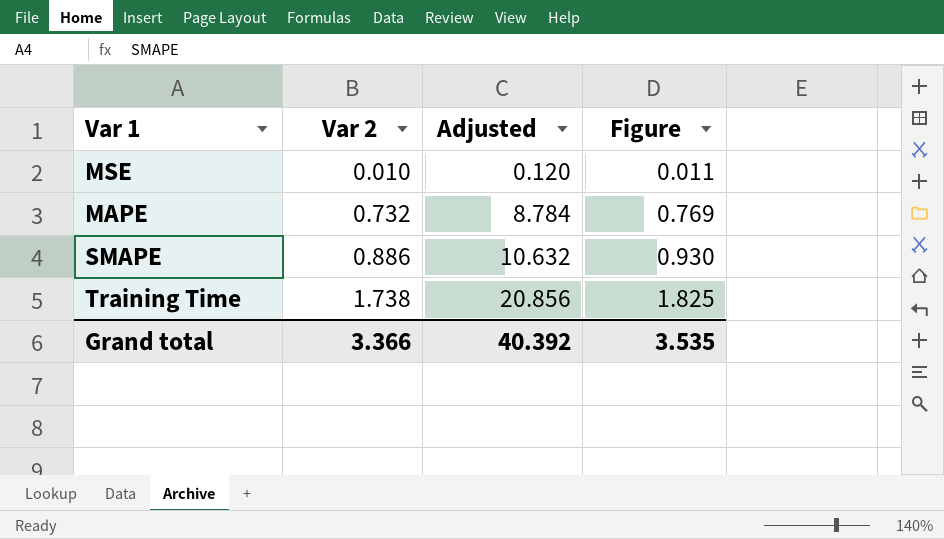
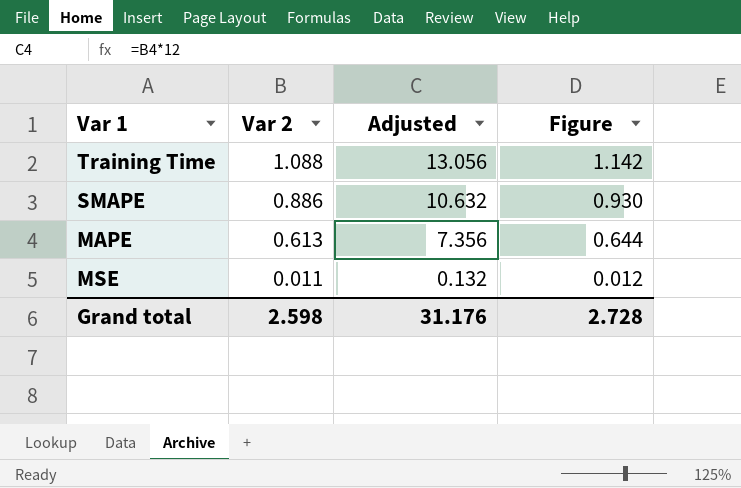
row order: Var 2 ascending -> Var 2 descending
Training Time | Var 2: 1.738 -> 1.088
Training Time | Adjusted: 20.856 -> 13.056
Training Time | Figure: 1.825 -> 1.142
MAPE | Var 2: 0.732 -> 0.613
MAPE | Adjusted: 8.784 -> 7.356
MAPE | Figure: 0.769 -> 0.644
MSE | Var 2: 0.010 -> 0.011
MSE | Adjusted: 0.120 -> 0.132
MSE | Figure: 0.011 -> 0.012
Grand total | Var 2: 3.366 -> 2.598
Grand total | Adjusted: 40.392 -> 31.176
Grand total | Figure: 3.535 -> 2.728

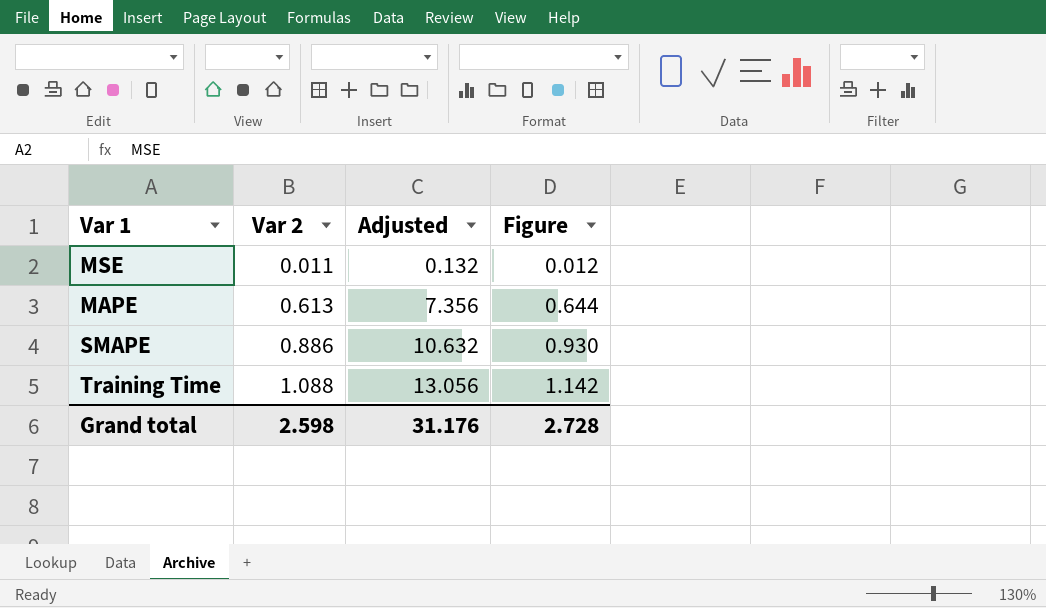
row order: Var 2 descending -> Var 2 ascending

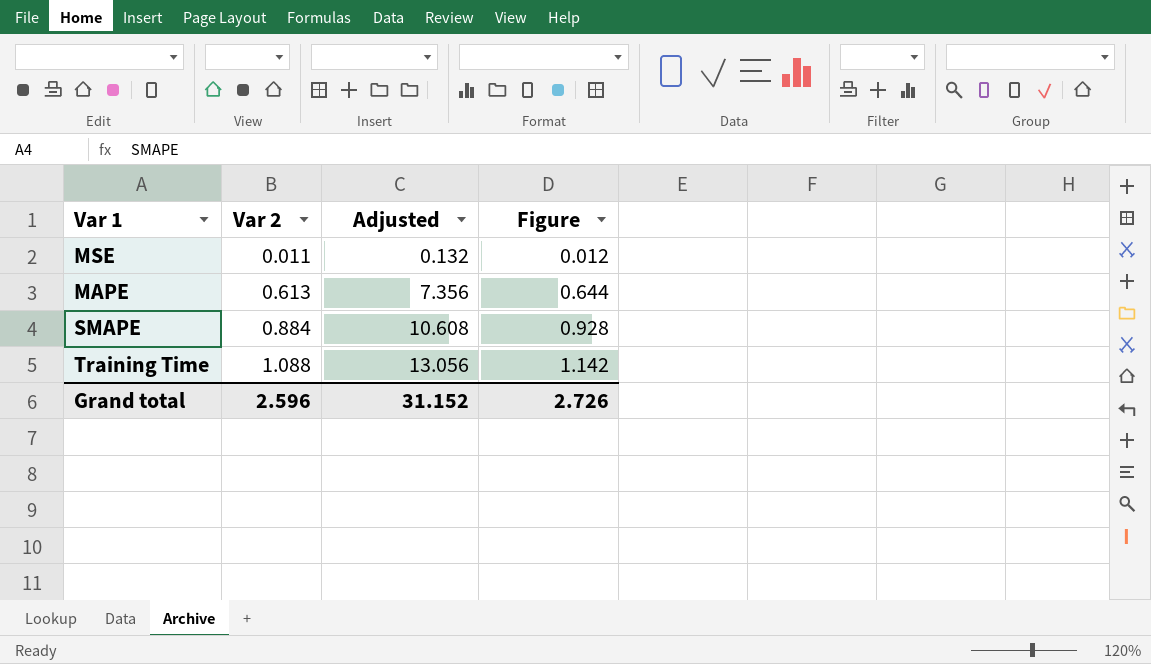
SMAPE | Var 2: 0.886 -> 0.884
SMAPE | Adjusted: 10.632 -> 10.608
SMAPE | Figure: 0.930 -> 0.928
Grand total | Var 2: 2.598 -> 2.596
Grand total | Adjusted: 31.176 -> 31.152
Grand total | Figure: 2.728 -> 2.726

